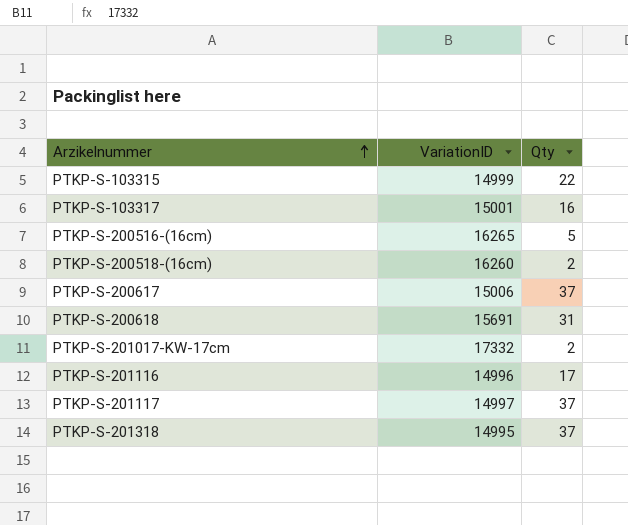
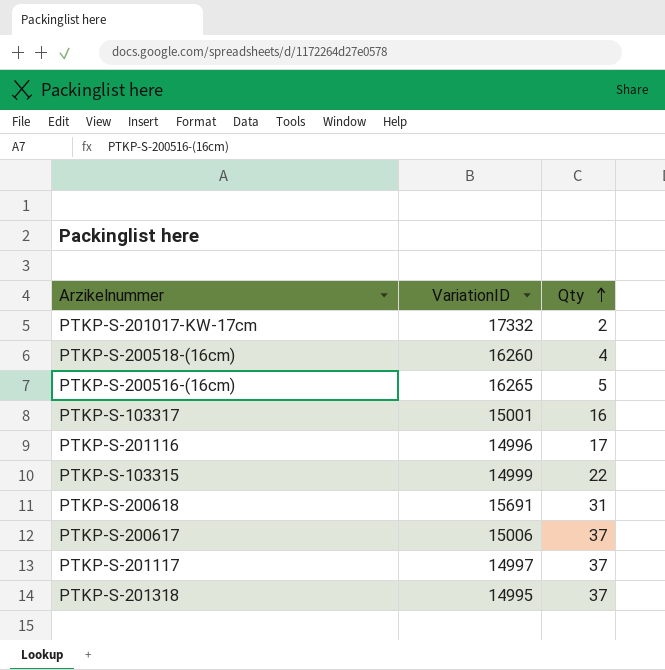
row order: Arzikelnummer ascending -> Qty ascending
PTKP-S-200518-(16cm) | Qty: 2 -> 4

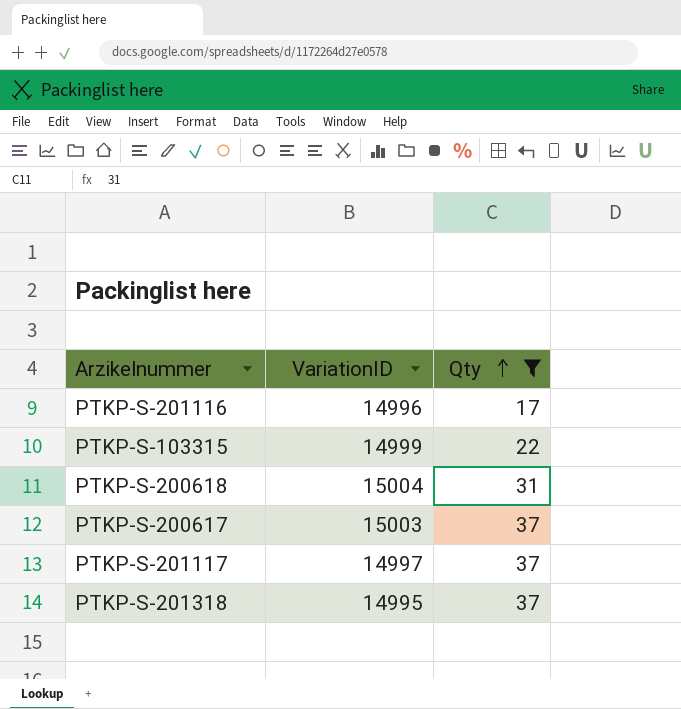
filter: none -> Qty >= 17
PTKP-S-200618 | VariationID: 15691 -> 15004
PTKP-S-200617 | VariationID: 15006 -> 15003

